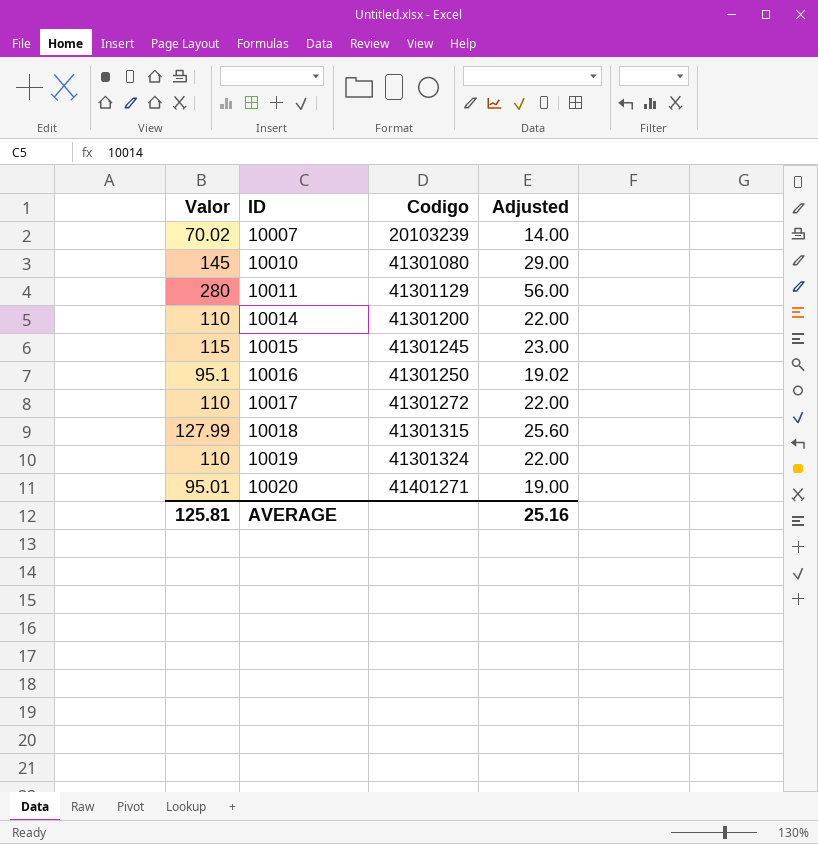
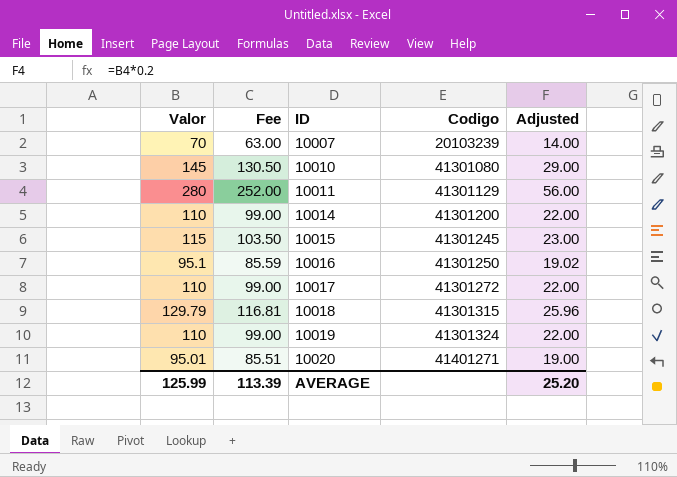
column Fee | formula: none -> [Valor] * 0.9
10007 | Valor: 70.02 -> 70
10018 | Valor: 127.99 -> 129.79
10018 | Adjusted: 25.60 -> 25.96
AVERAGE | Valor: 125.81 -> 125.99
AVERAGE | Adjusted: 25.16 -> 25.20

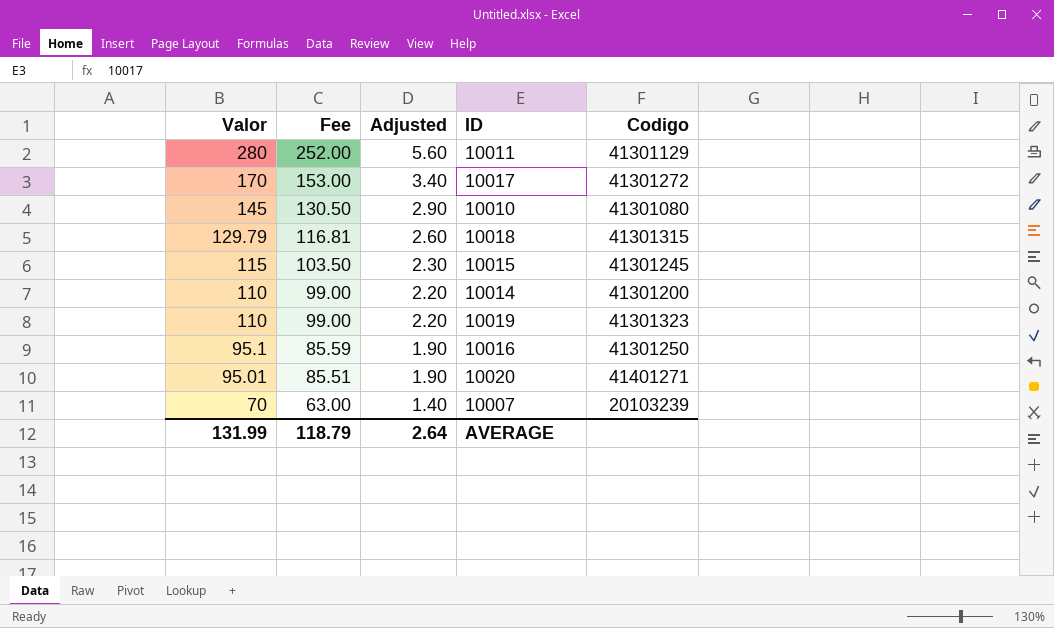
row order: ID ascending -> Valor descending
column Adjusted | formula: [Valor] * 0.2 -> [Valor] * 0.02
column Adjusted | position: 5 -> 3
10017 | Valor: 110 -> 170
10017 | Fee: 99.00 -> 153.00
10019 | Codigo: 41301324 -> 41301323
AVERAGE | Valor: 125.99 -> 131.99
AVERAGE | Fee: 113.39 -> 118.79
AVERAGE | Adjusted: 25.20 -> 2.64

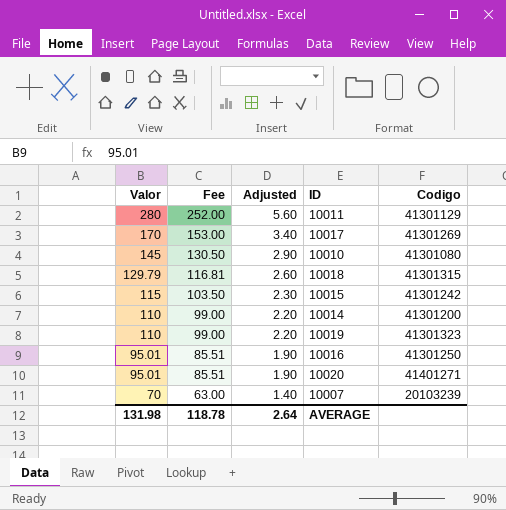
10017 | Codigo: 41301272 -> 41301269
10015 | Codigo: 41301245 -> 41301242
10016 | Valor: 95.1 -> 95.01
10016 | Fee: 85.59 -> 85.51
AVERAGE | Valor: 131.99 -> 131.98
AVERAGE | Fee: 118.79 -> 118.78

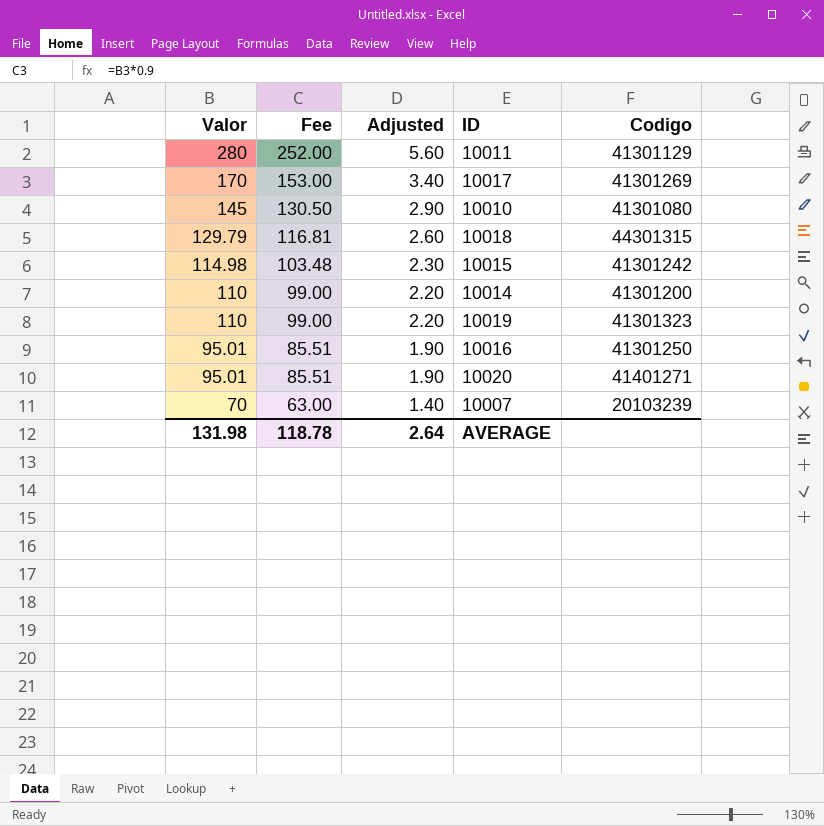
10018 | Codigo: 41301315 -> 44301315
10015 | Valor: 115 -> 114.98
10015 | Fee: 103.50 -> 103.48

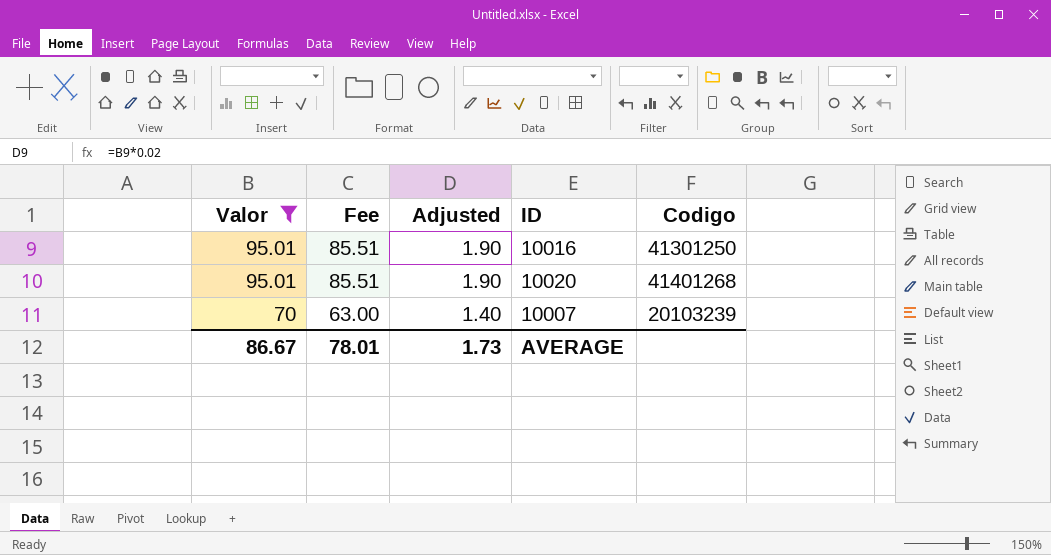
filter: none -> Valor <= 95.01
10020 | Codigo: 41401271 -> 41401268
AVERAGE | Valor: 131.98 -> 86.67
AVERAGE | Fee: 118.78 -> 78.01
AVERAGE | Adjusted: 2.64 -> 1.73

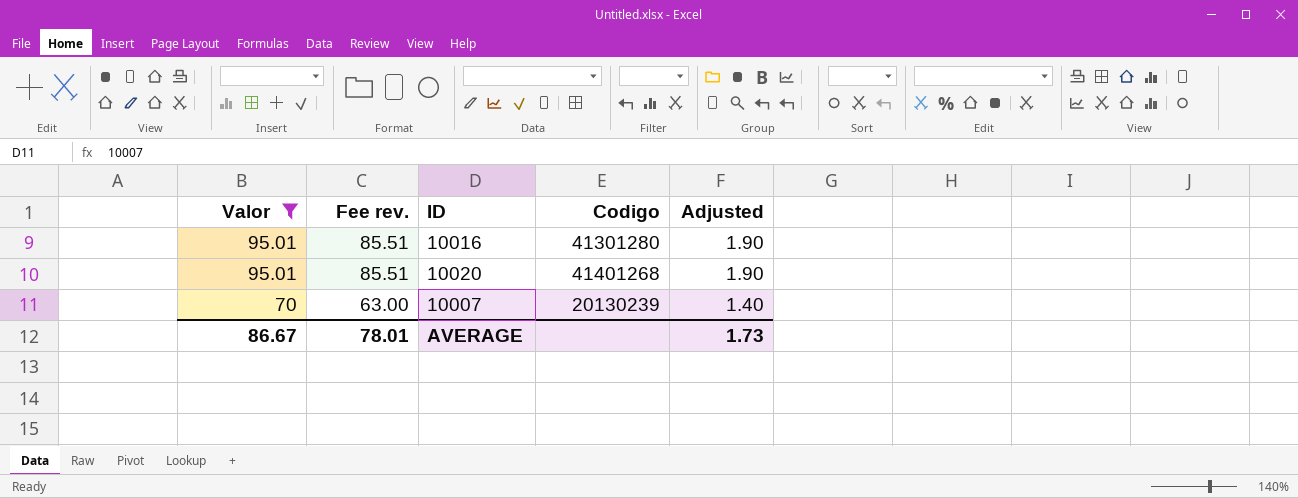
column name: Fee -> Fee rev.
column Adjusted | position: 3 -> 5
10016 | Codigo: 41301250 -> 41301280
10007 | Codigo: 20103239 -> 20130239

